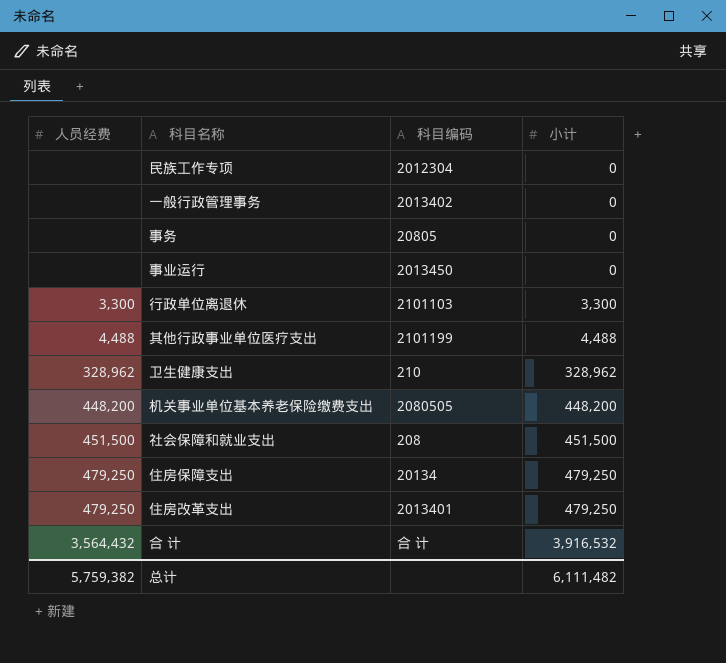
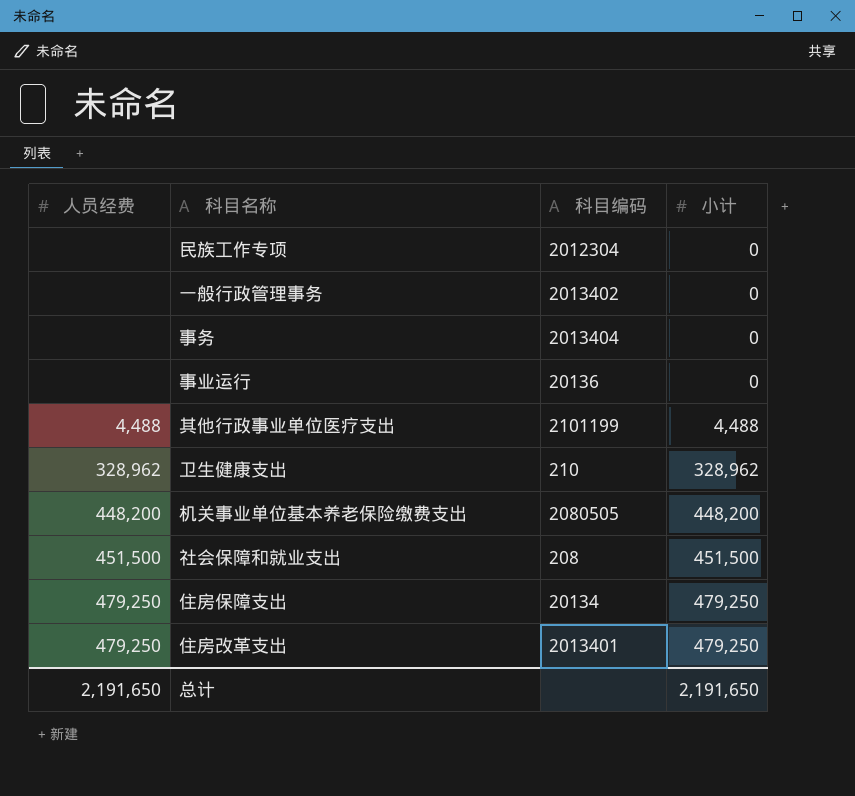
row 行政单位离退休: 3,300 | 2101103 | 3,300 -> none
row 合 计: 3,564,432 | 合 计 | 3,916,532 -> none
事务 | 科目编码: 20805 -> 2013404
事业运行 | 科目编码: 2013450 -> 20136
总计 | 人员经费: 5,759,382 -> 2,191,650
总计 | 小计: 6,111,482 -> 2,191,650

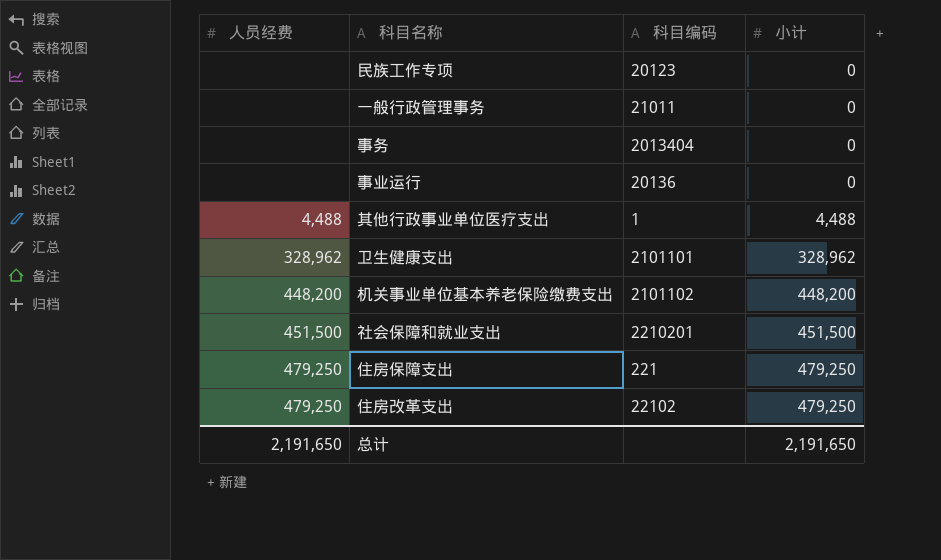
民族工作专项 | 科目编码: 2012304 -> 20123
一般行政管理事务 | 科目编码: 2013402 -> 21011
其他行政事业单位医疗支出 | 科目编码: 2101199 -> 1
卫生健康支出 | 科目编码: 210 -> 2101101
机关事业单位基本养老保险缴费支出 | 科目编码: 2080505 -> 2101102
社会保障和就业支出 | 科目编码: 208 -> 2210201
住房保障支出 | 科目编码: 20134 -> 221
住房改革支出 | 科目编码: 2013401 -> 22102

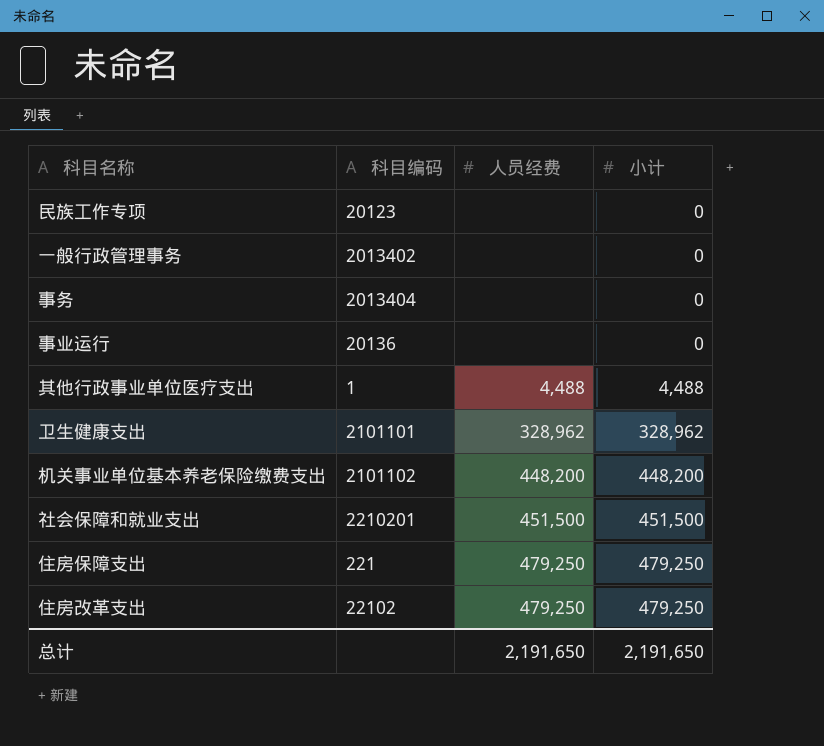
column 人员经费 | position: 1 -> 3
一般行政管理事务 | 科目编码: 21011 -> 2013402

